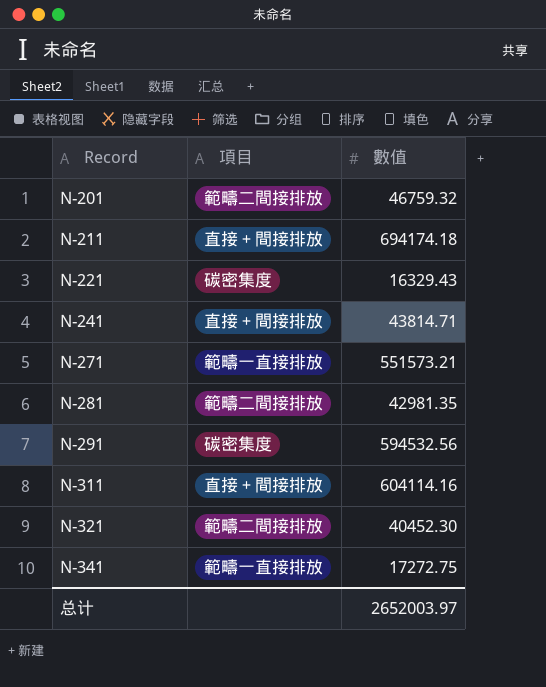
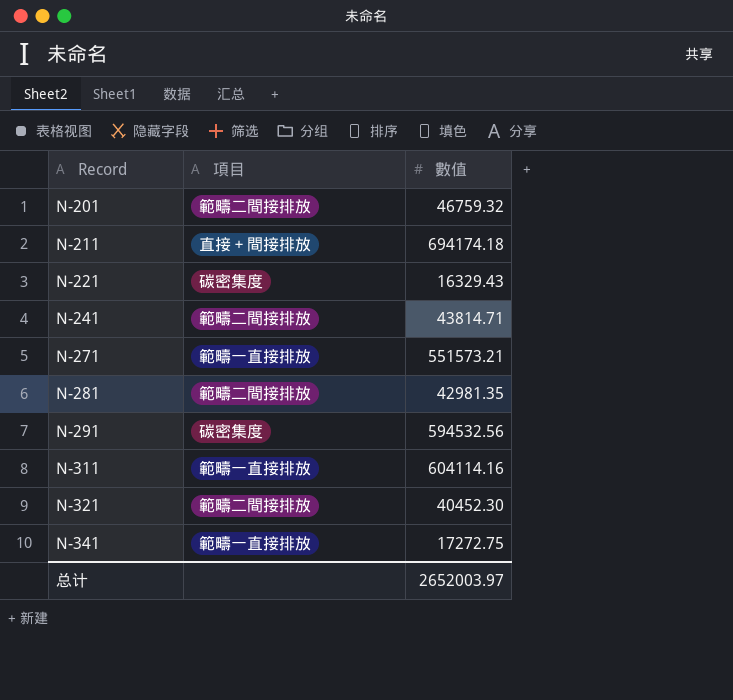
N-241 | 項目: 直接＋間接排放 -> 範疇二間接排放
N-311 | 項目: 直接＋間接排放 -> 範疇一直接排放

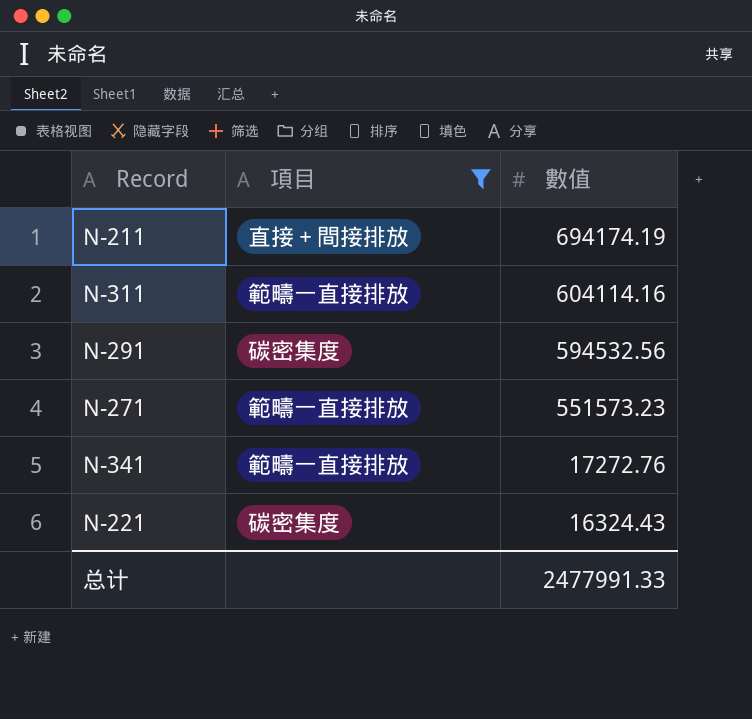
filter: none -> 項目 != 範疇二間接排放
row order: Record ascending -> 數值 descending
N-211 | 數值: 694174.18 -> 694174.19
N-271 | 數值: 551573.21 -> 551573.23
N-341 | 數值: 17272.75 -> 17272.76
N-221 | 數值: 16329.43 -> 16324.43
总计 | 數值: 2652003.97 -> 2477991.33

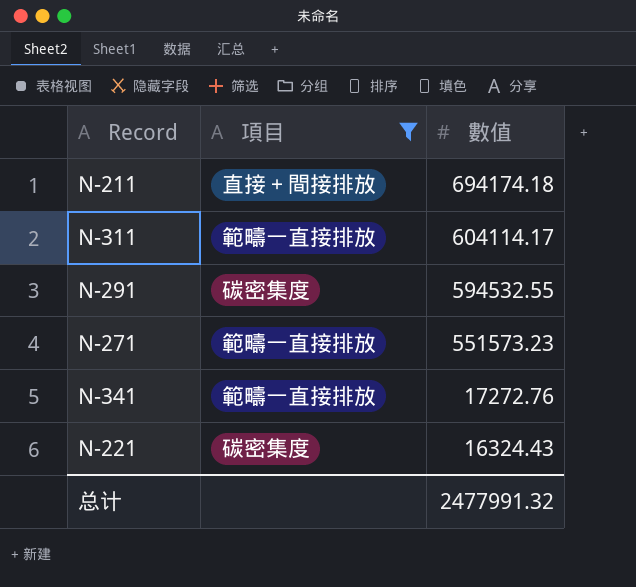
N-211 | 數值: 694174.19 -> 694174.18
N-311 | 數值: 604114.16 -> 604114.17
N-291 | 數值: 594532.56 -> 594532.55
总计 | 數值: 2477991.33 -> 2477991.32

